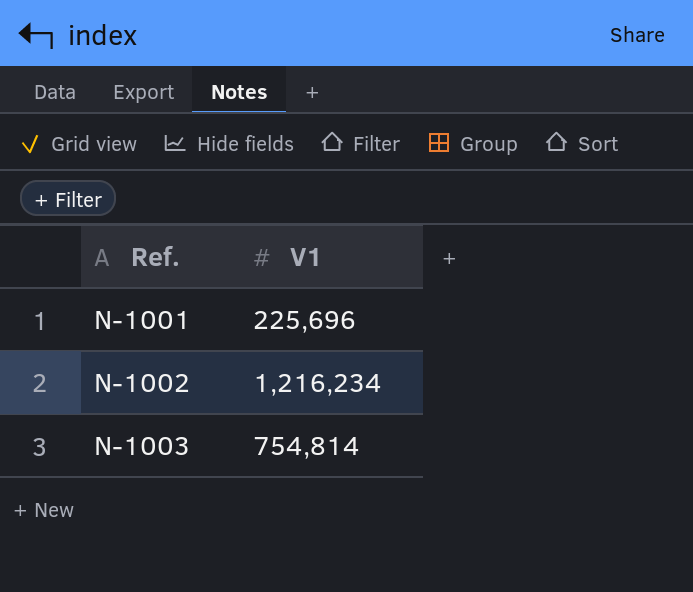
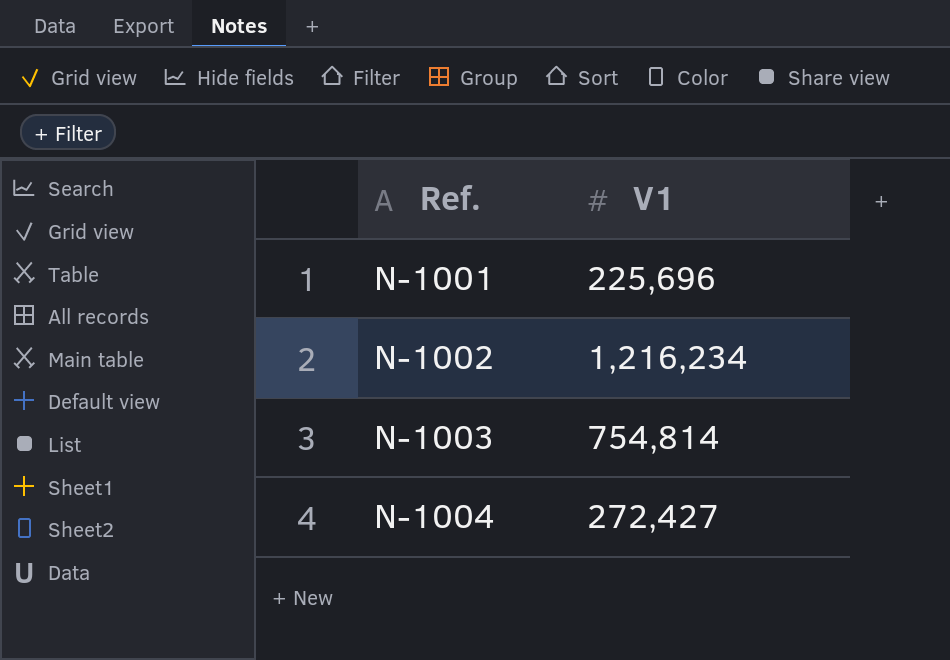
row N-1004: none -> 272,427

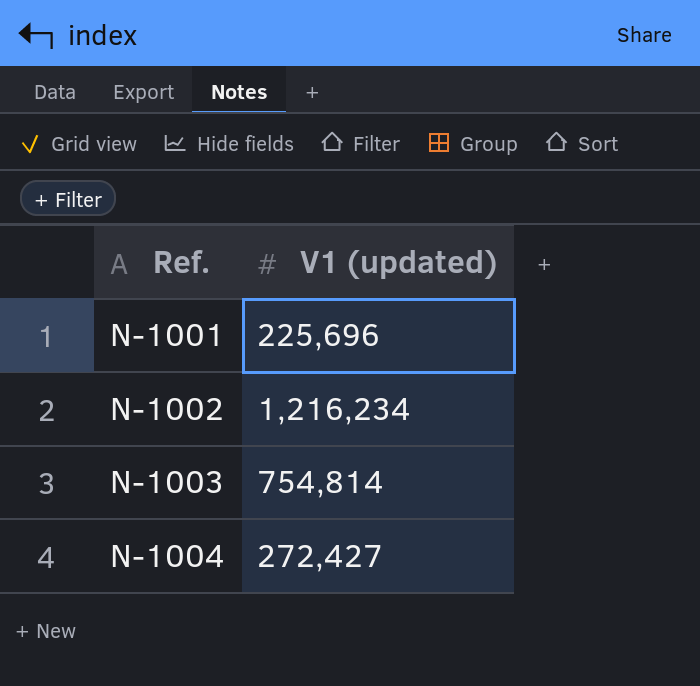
column name: V1 -> V1 (updated)

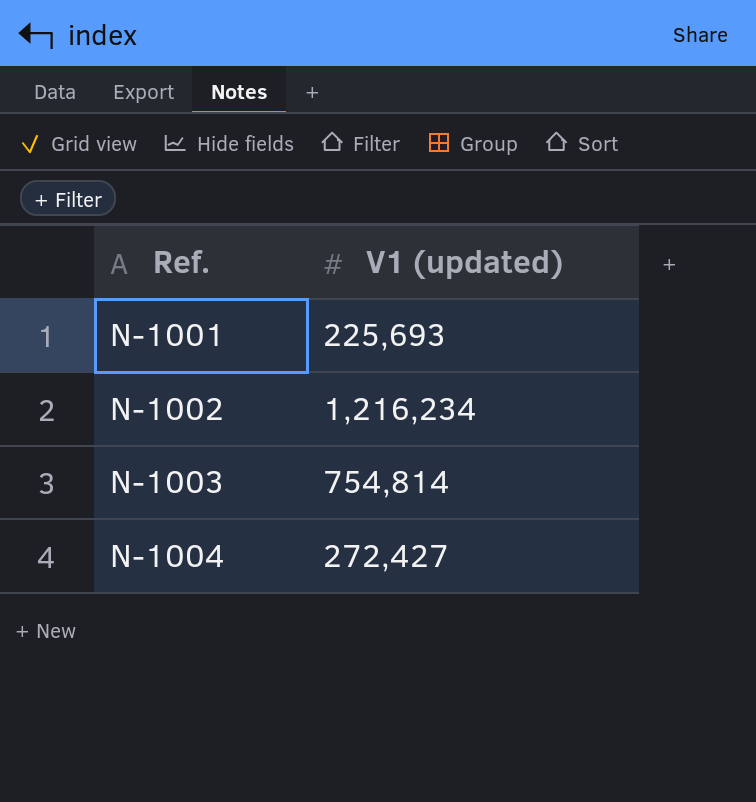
N-1001 | V1 (updated): 225,696 -> 225,693

